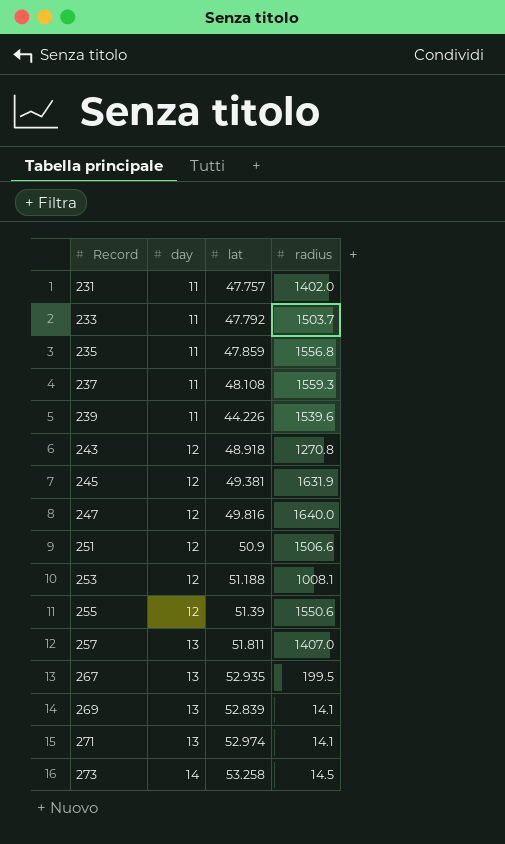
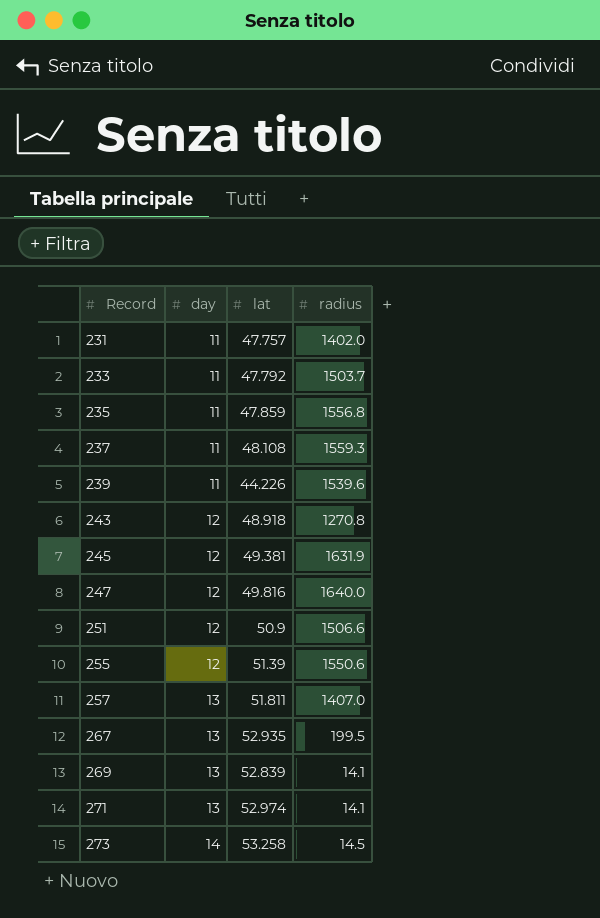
row 253: 12 | 51.188 | 1008.1 -> none

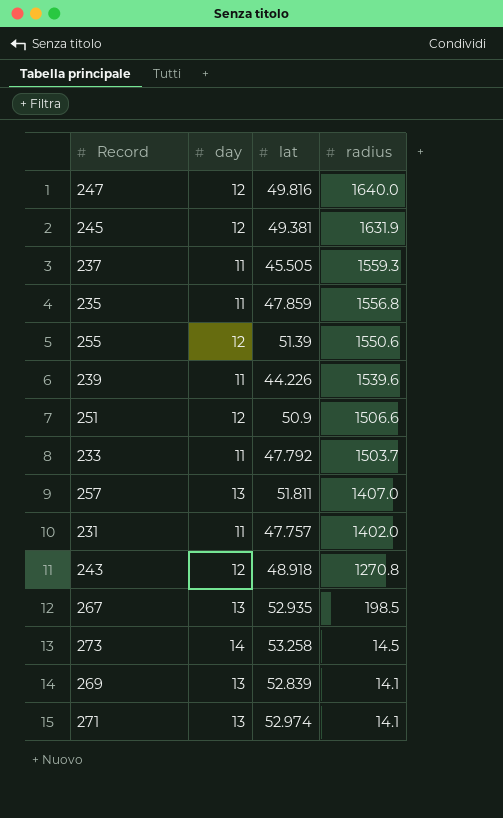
row order: Record ascending -> radius descending
237 | lat: 48.108 -> 45.505
267 | radius: 199.5 -> 198.5

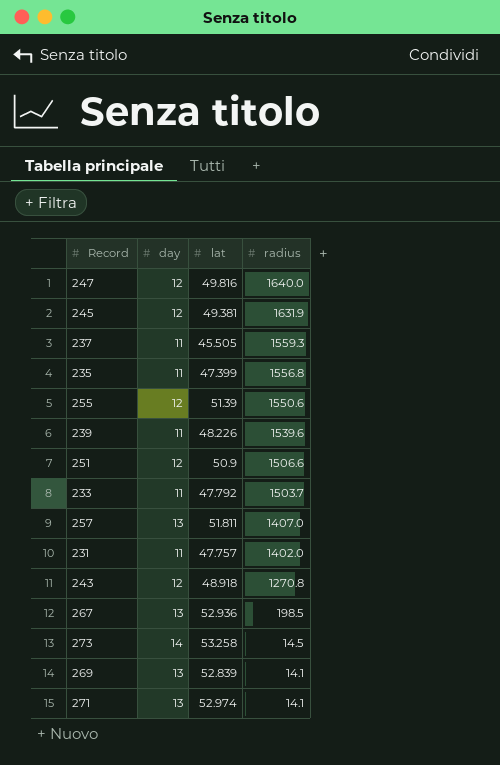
235 | lat: 47.859 -> 47.399
239 | lat: 44.226 -> 48.226
267 | lat: 52.935 -> 52.936

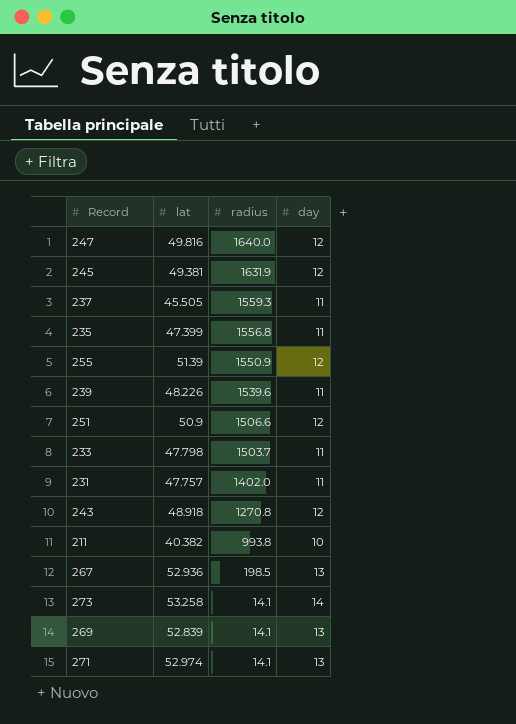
column day | position: 2 -> 4
row 257: 13 | 51.811 | 1407.0 -> none
255 | radius: 1550.6 -> 1550.9
233 | lat: 47.792 -> 47.798
row 211: none -> 40.382 | 993.8 | 10
273 | radius: 14.5 -> 14.1

